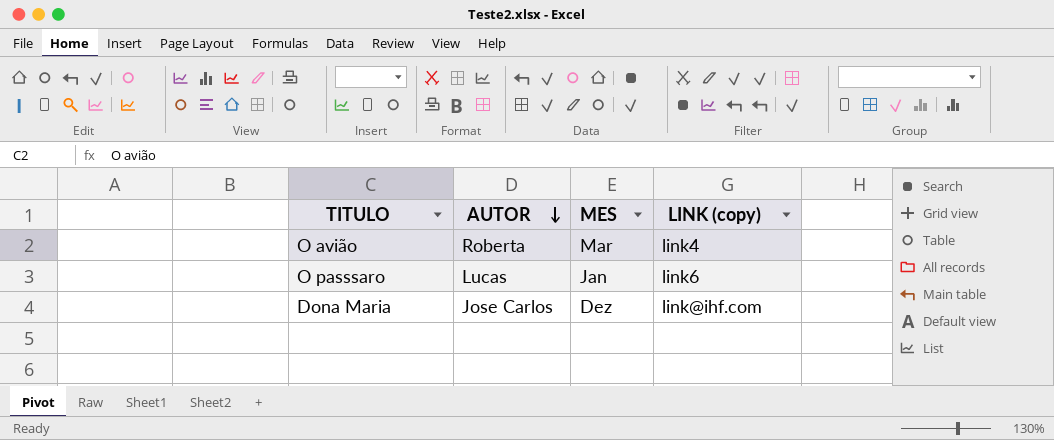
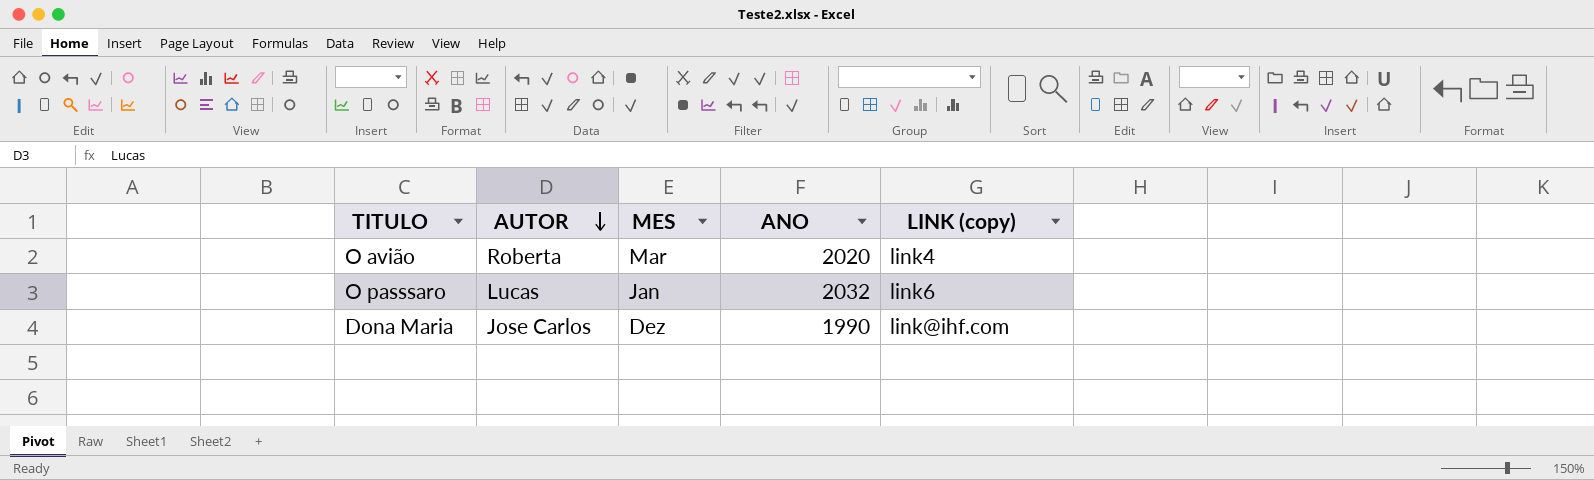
column ANO | position: none -> 4

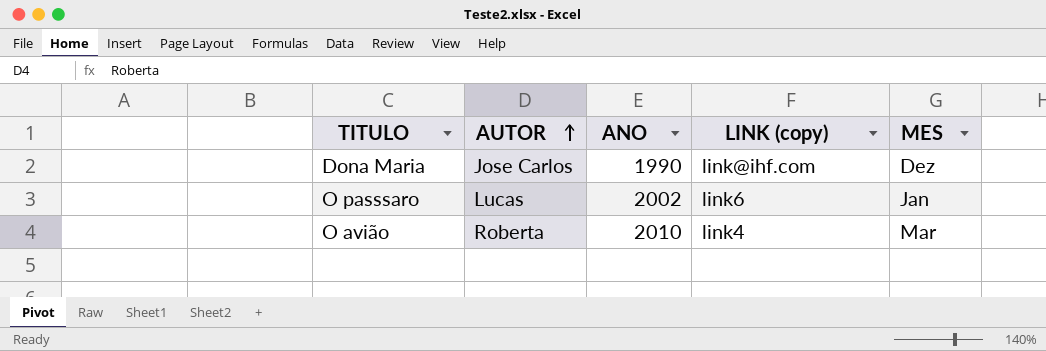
row order: AUTOR descending -> AUTOR ascending
column MES | position: 3 -> 5
O passsaro | ANO: 2032 -> 2002
O avião | ANO: 2020 -> 2010

